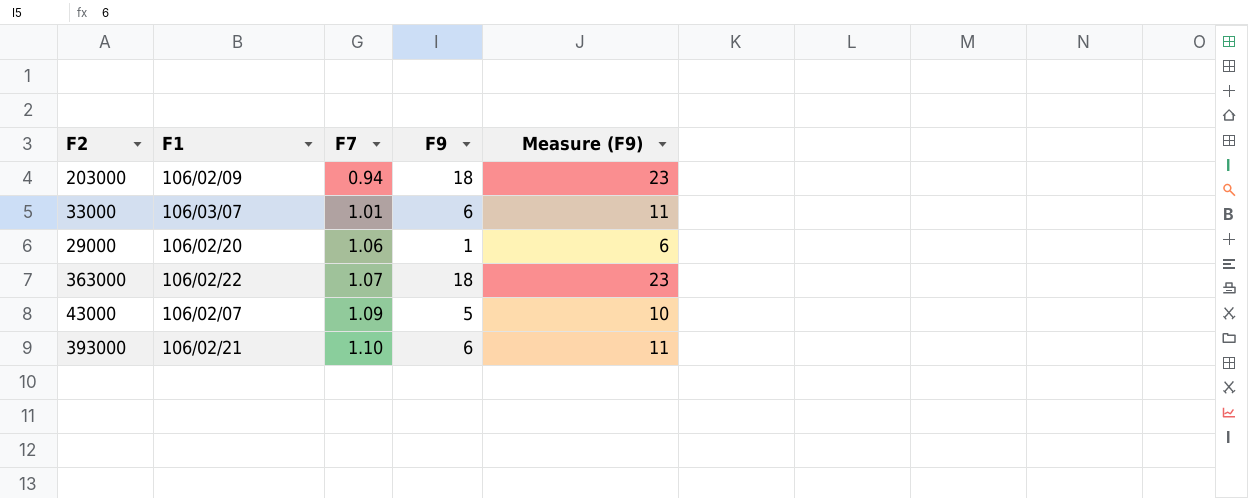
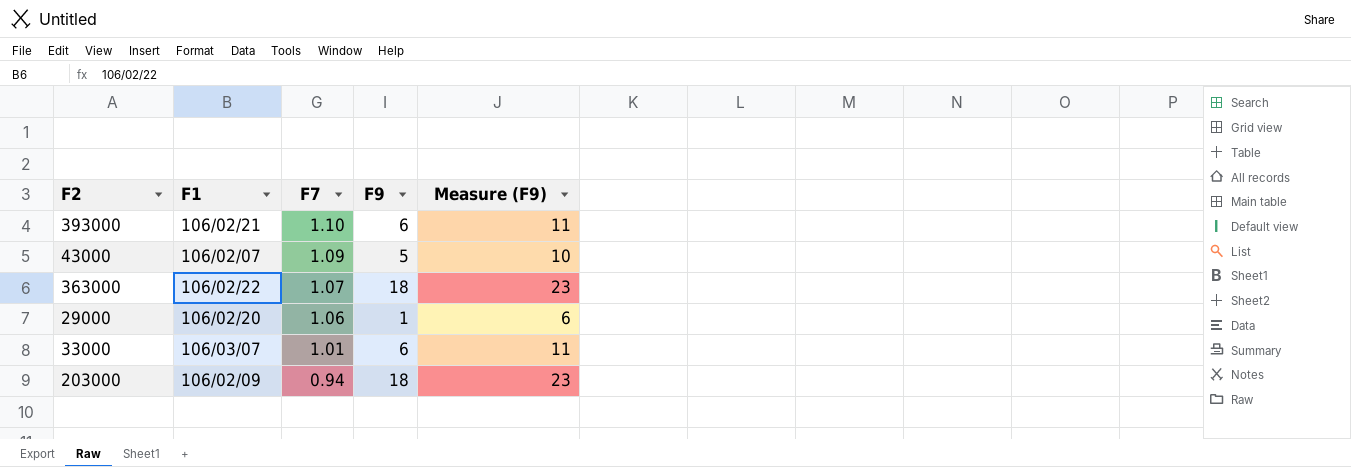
row order: F7 ascending -> F7 descending

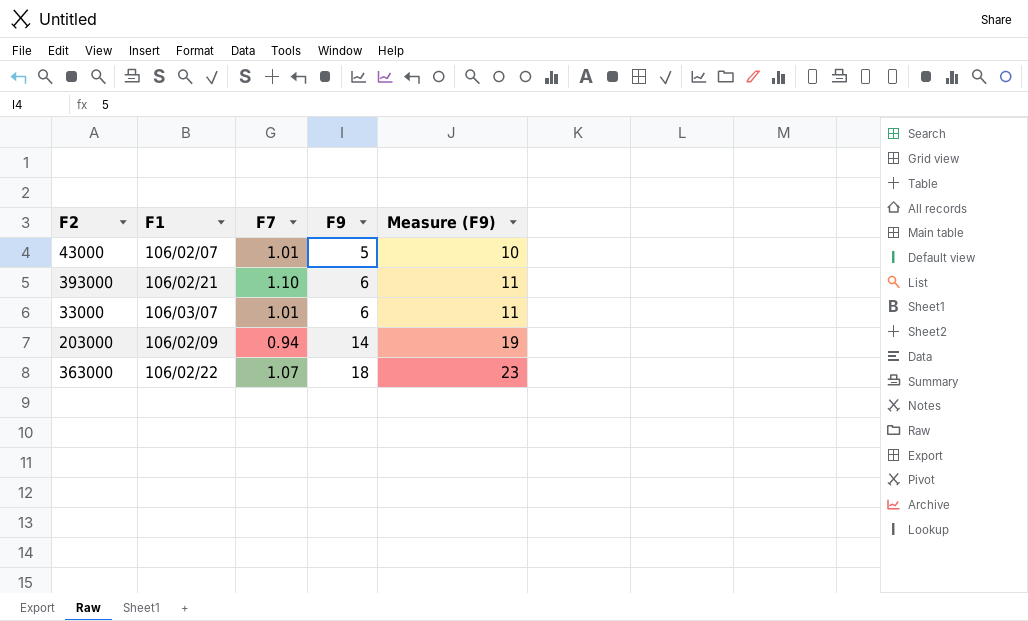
row order: F7 descending -> F9 ascending
row 29000: 106/02/20 | 1.06 | 1 | 6 -> none
43000 | F7: 1.09 -> 1.01
203000 | F9: 18 -> 14
203000 | Measure (F9): 23 -> 19

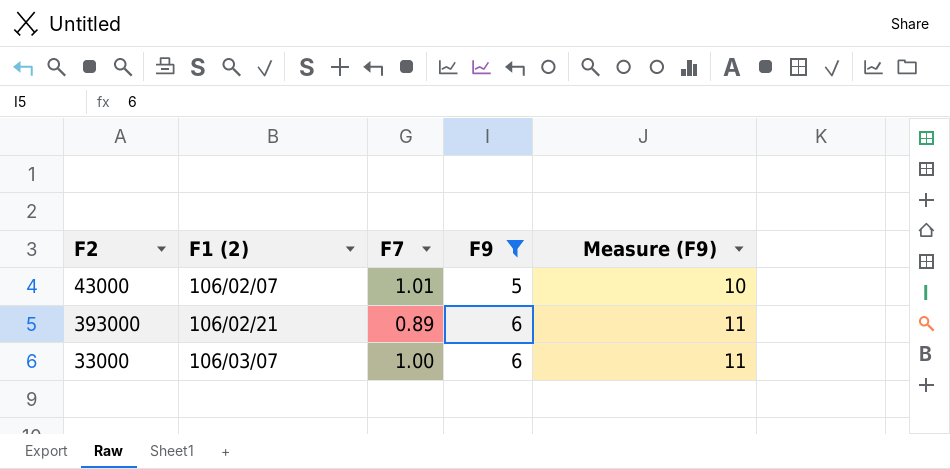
filter: none -> F9 <= 6
column name: F1 -> F1 (2)
393000 | F7: 1.10 -> 0.89
33000 | F7: 1.01 -> 1.00

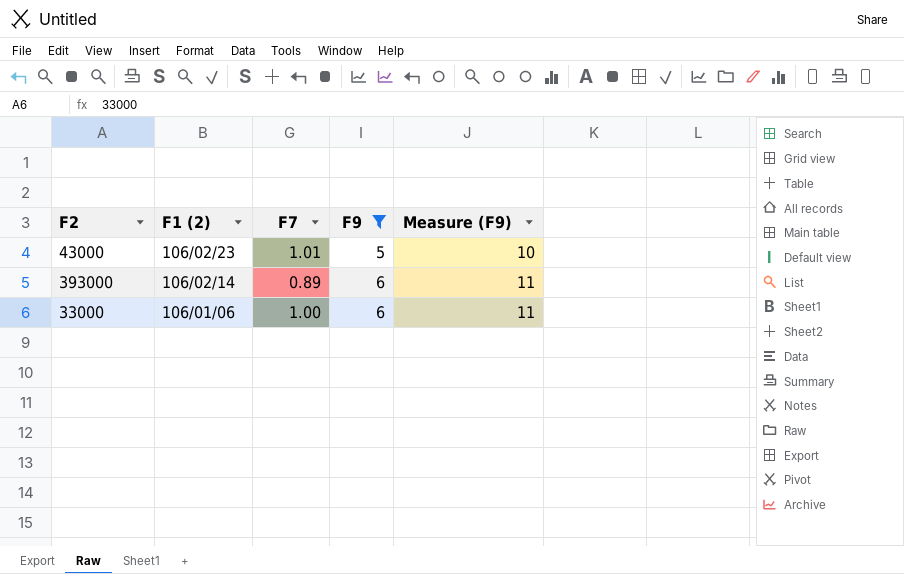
43000 | F1 (2): 106/02/07 -> 106/02/23
393000 | F1 (2): 106/02/21 -> 106/02/14
33000 | F1 (2): 106/03/07 -> 106/01/06

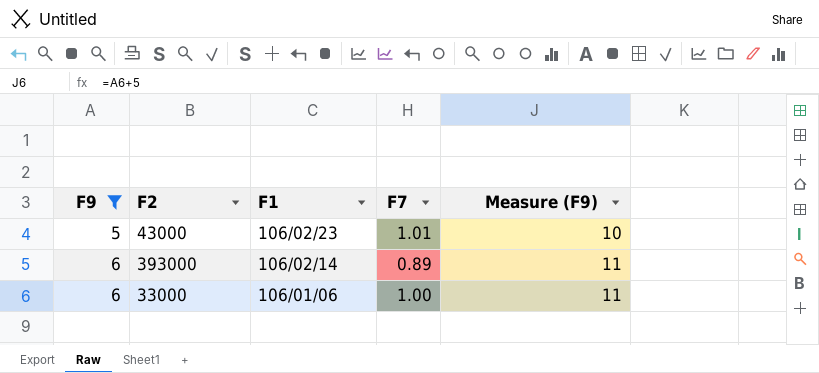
column F9 | position: 4 -> 1
column name: F1 (2) -> F1

